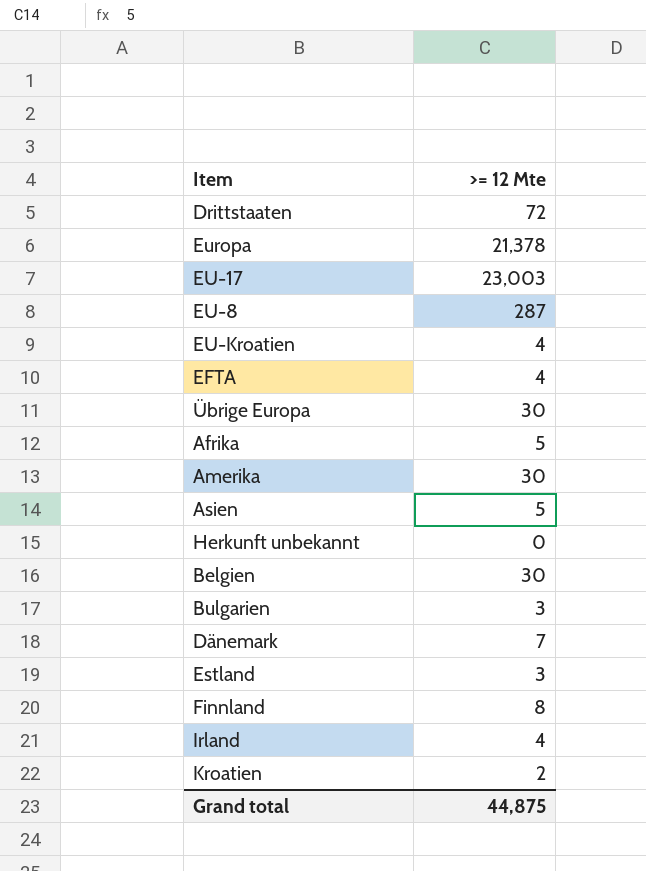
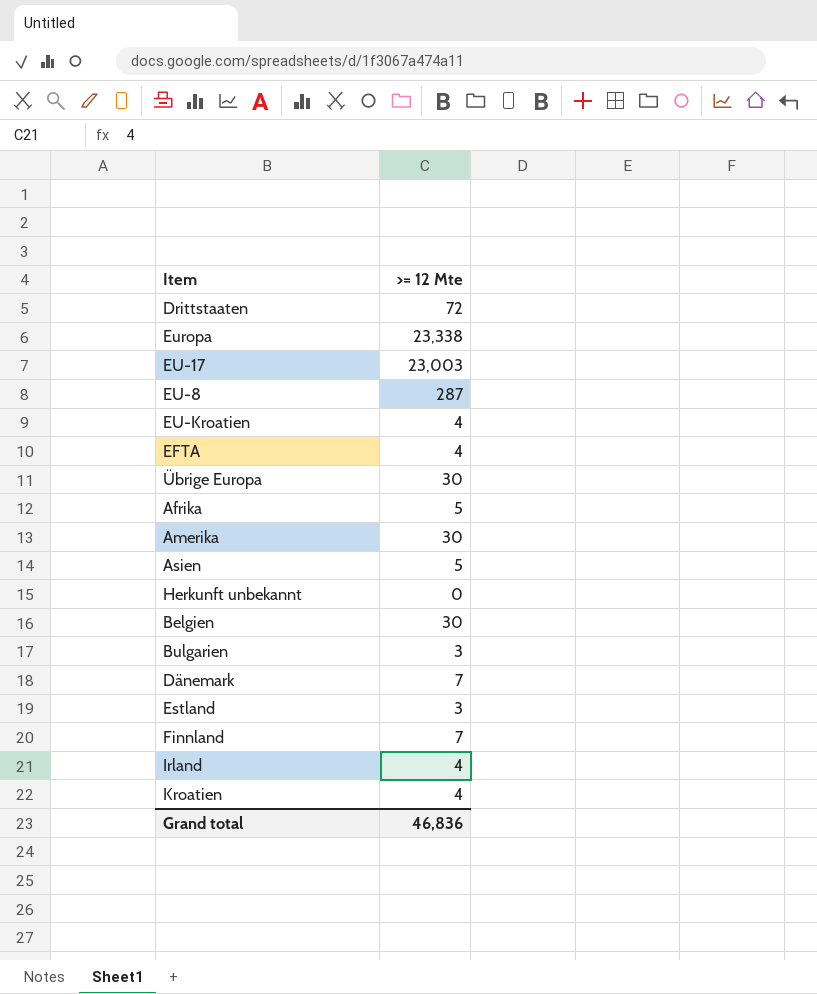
Europa | >= 12 Mte: 21,378 -> 23,338
Finnland | >= 12 Mte: 8 -> 7
Kroatien | >= 12 Mte: 2 -> 4
Grand total | >= 12 Mte: 44,875 -> 46,836

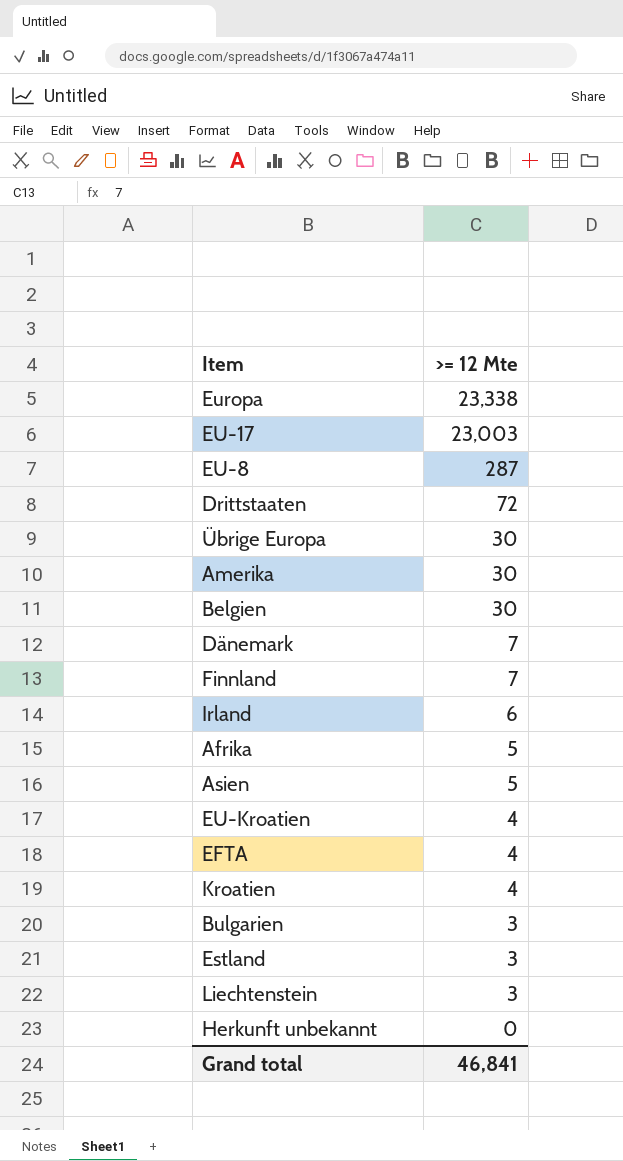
row order: none -> >= 12 Mte descending
Irland | >= 12 Mte: 4 -> 6
row Liechtenstein: none -> 3
Grand total | >= 12 Mte: 46,836 -> 46,841

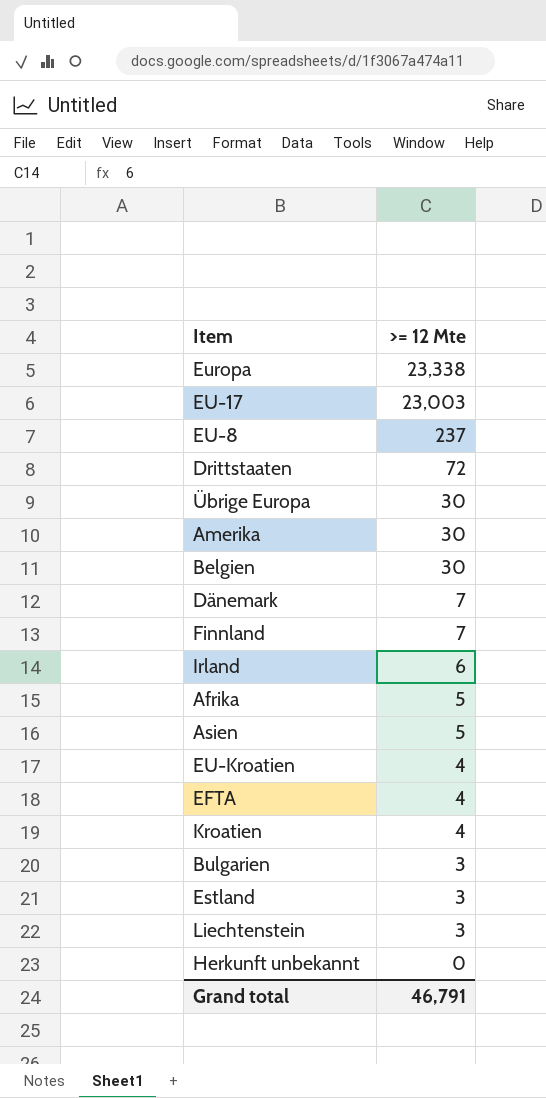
EU-8 | >= 12 Mte: 287 -> 237
Grand total | >= 12 Mte: 46,841 -> 46,791

